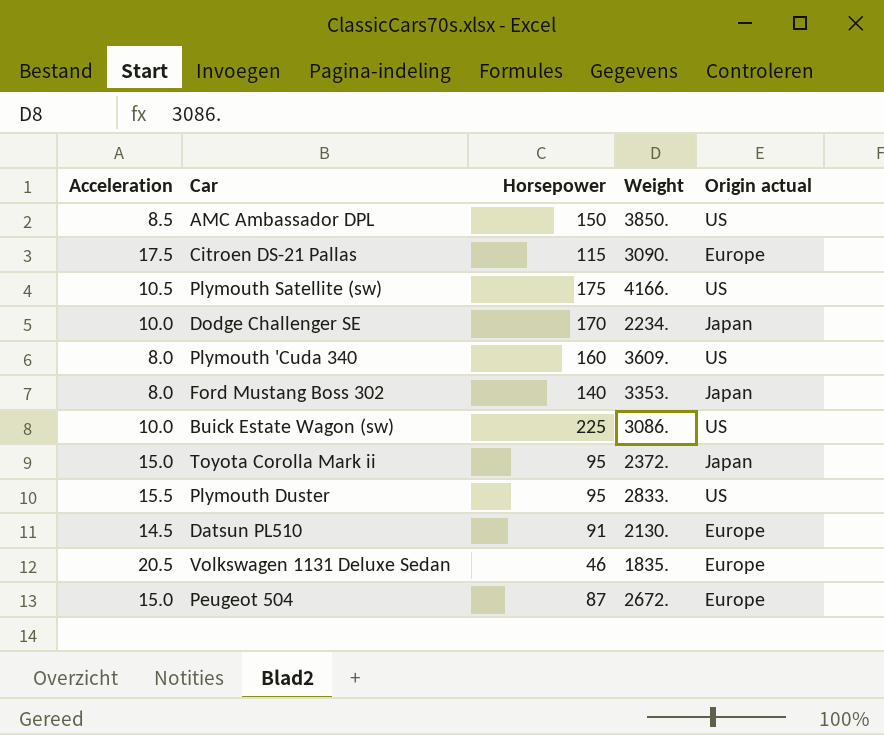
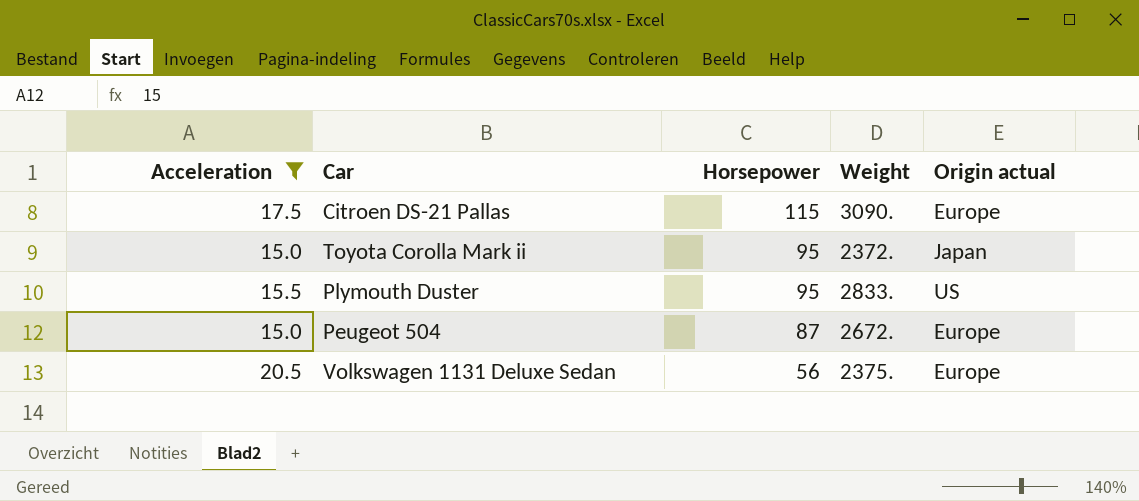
filter: none -> Acceleration >= 15.0
row order: none -> Horsepower descending
Volkswagen 1131 Deluxe Sedan | Horsepower: 46 -> 56
Volkswagen 1131 Deluxe Sedan | Weight: 1835. -> 2375.

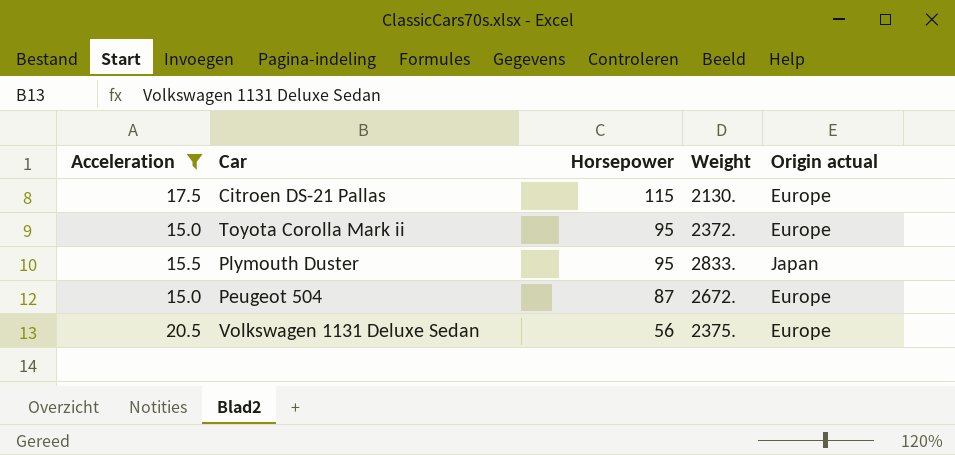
Citroen DS-21 Pallas | Weight: 3090. -> 2130.
Toyota Corolla Mark ii | Origin actual: Japan -> Europe
Plymouth Duster | Origin actual: US -> Japan

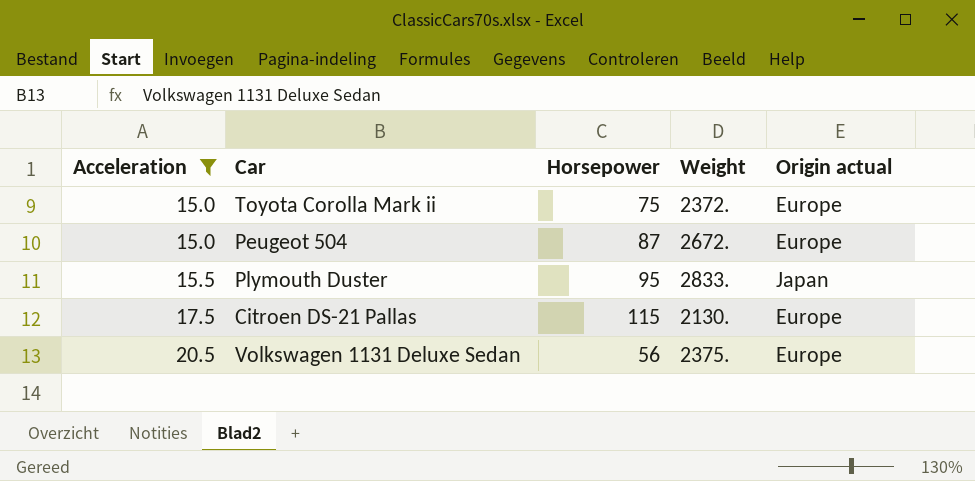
row order: Horsepower descending -> Acceleration ascending
Toyota Corolla Mark ii | Horsepower: 95 -> 75

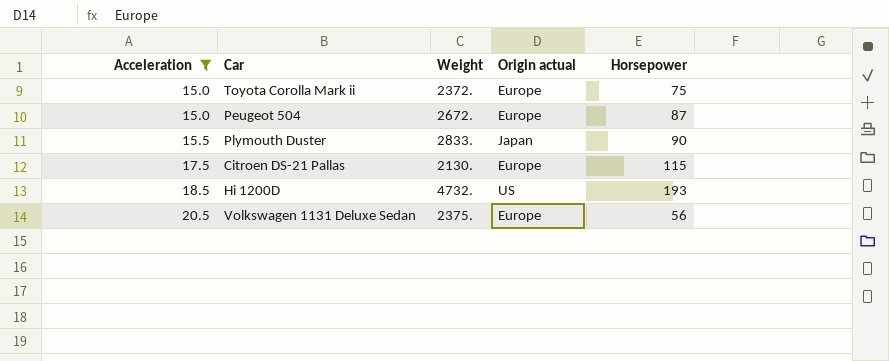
column Horsepower | position: 3 -> 5
Plymouth Duster | Horsepower: 95 -> 90
row Hi 1200D: none -> 18.5 | 4732. | US | 193

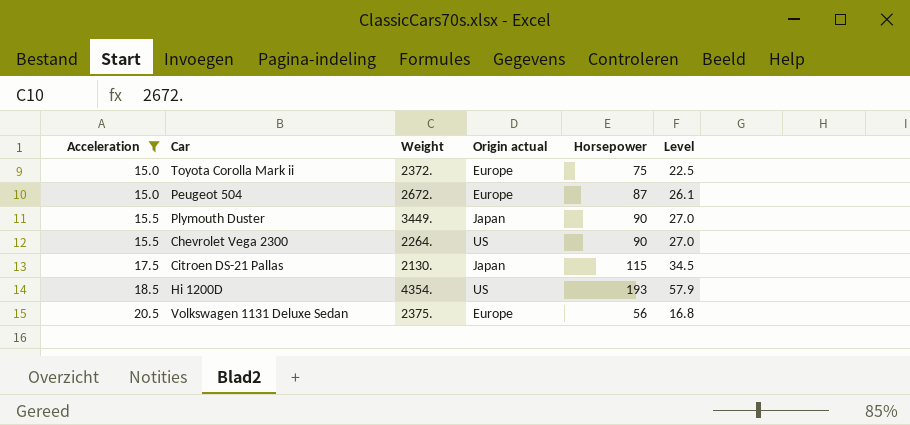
column Level | formula: none -> [Horsepower] * 0.3
Plymouth Duster | Weight: 2833. -> 3449.
row Chevrolet Vega 2300: none -> 15.5 | 2264. | US | 90 | 27.0
Citroen DS-21 Pallas | Origin actual: Europe -> Japan
Hi 1200D | Weight: 4732. -> 4354.

